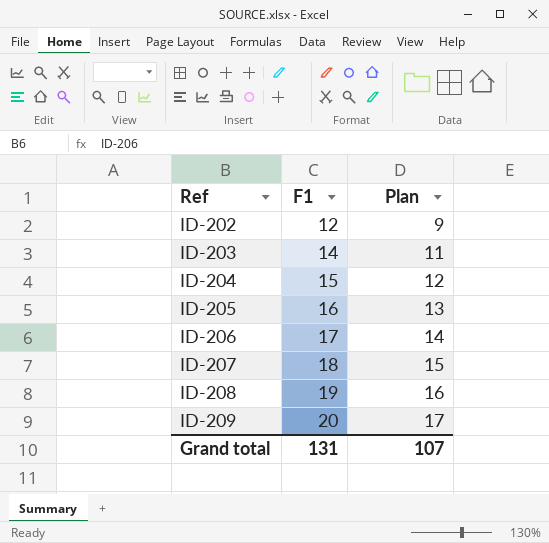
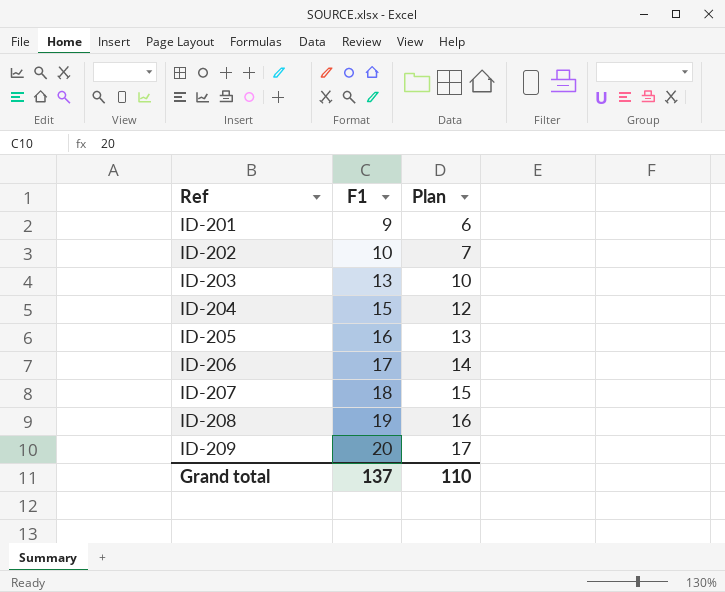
row ID-201: none -> 9 | 6
ID-202 | F1: 12 -> 10
ID-202 | Plan: 9 -> 7
ID-203 | F1: 14 -> 13
ID-203 | Plan: 11 -> 10
Grand total | F1: 131 -> 137
Grand total | Plan: 107 -> 110

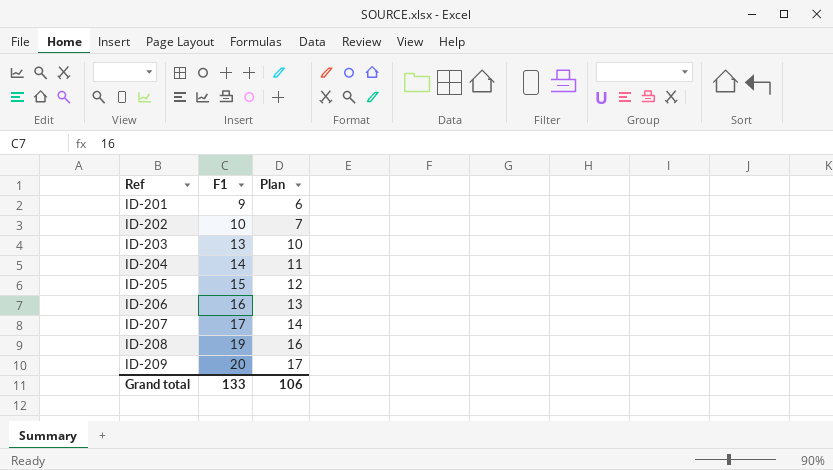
ID-204 | F1: 15 -> 14
ID-204 | Plan: 12 -> 11
ID-205 | F1: 16 -> 15
ID-205 | Plan: 13 -> 12
ID-206 | F1: 17 -> 16
ID-206 | Plan: 14 -> 13
ID-207 | F1: 18 -> 17
ID-207 | Plan: 15 -> 14
Grand total | F1: 137 -> 133
Grand total | Plan: 110 -> 106

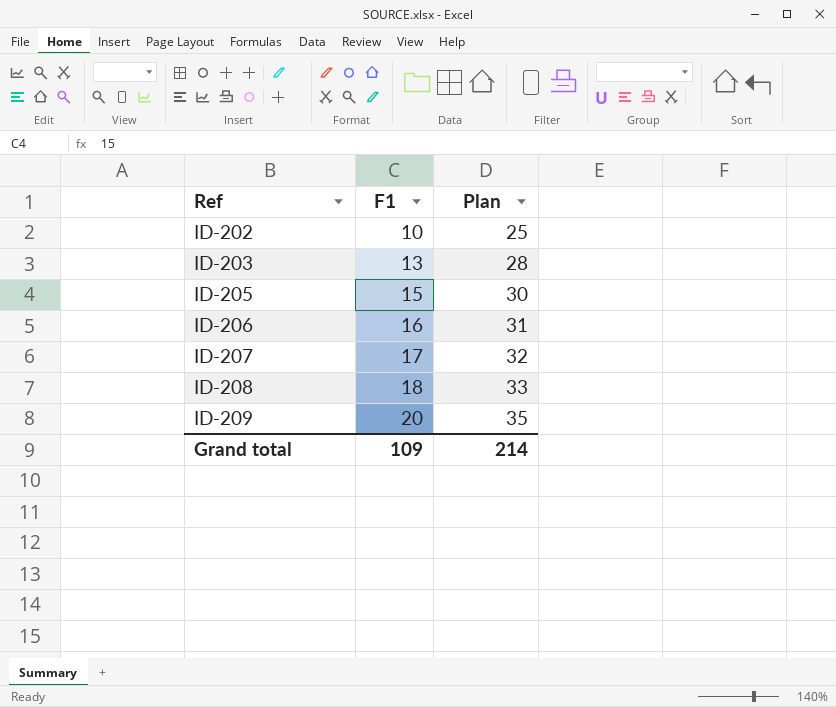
column Plan | formula: [F1] - 3 -> [F1] + 15
row ID-201: 9 | 6 -> none
row ID-204: 14 | 11 -> none
ID-208 | F1: 19 -> 18
Grand total | F1: 133 -> 109
Grand total | Plan: 106 -> 214

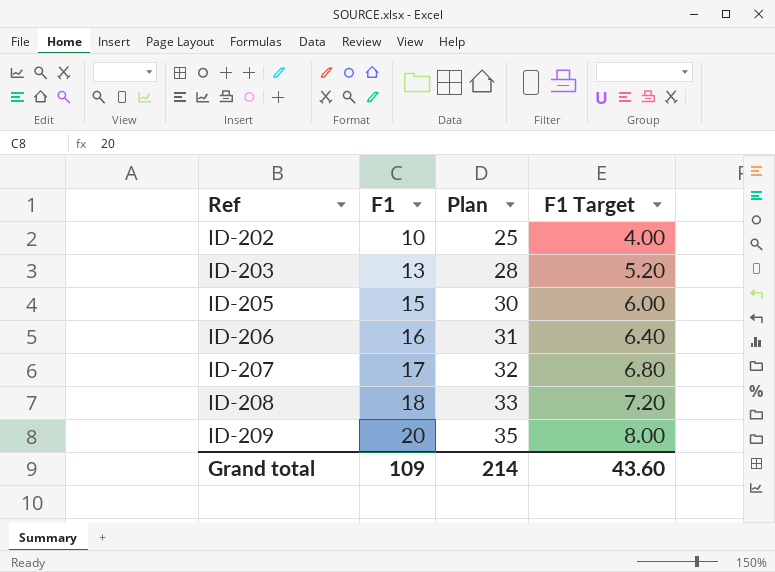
column F1 Target | formula: none -> [F1] * 0.4

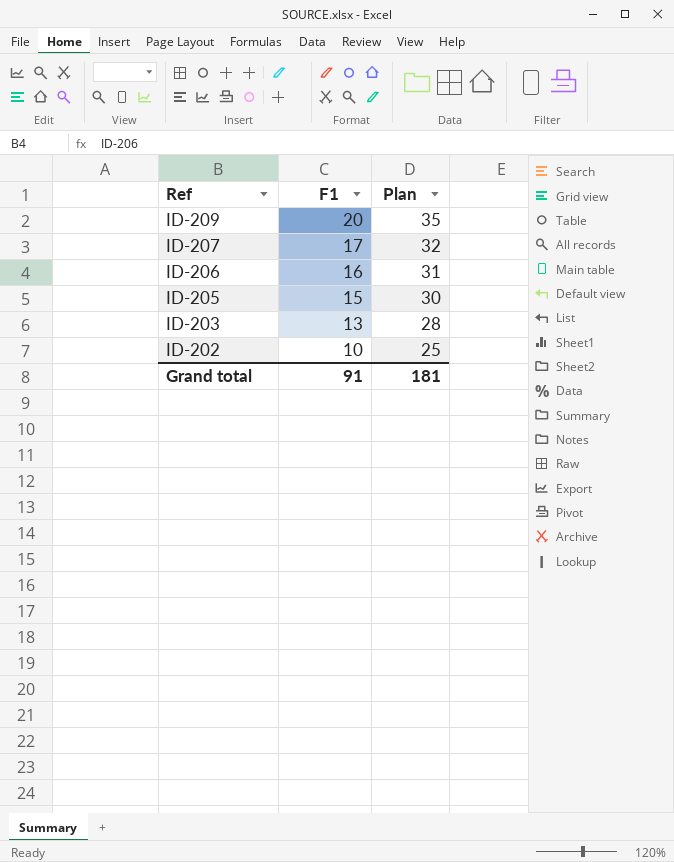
row order: Ref ascending -> Ref descending
column F1 Target | formula: [F1] * 0.4 -> none
row ID-208: 18 | 33 | 7.20 -> none
Grand total | F1: 109 -> 91
Grand total | Plan: 214 -> 181

